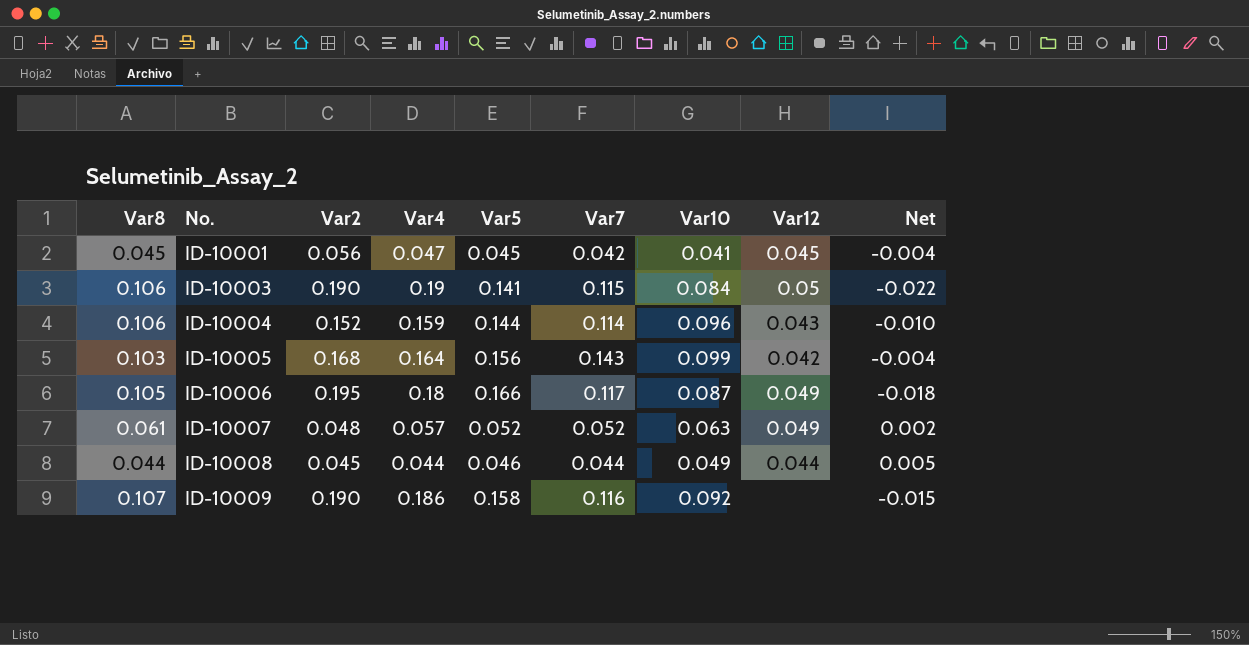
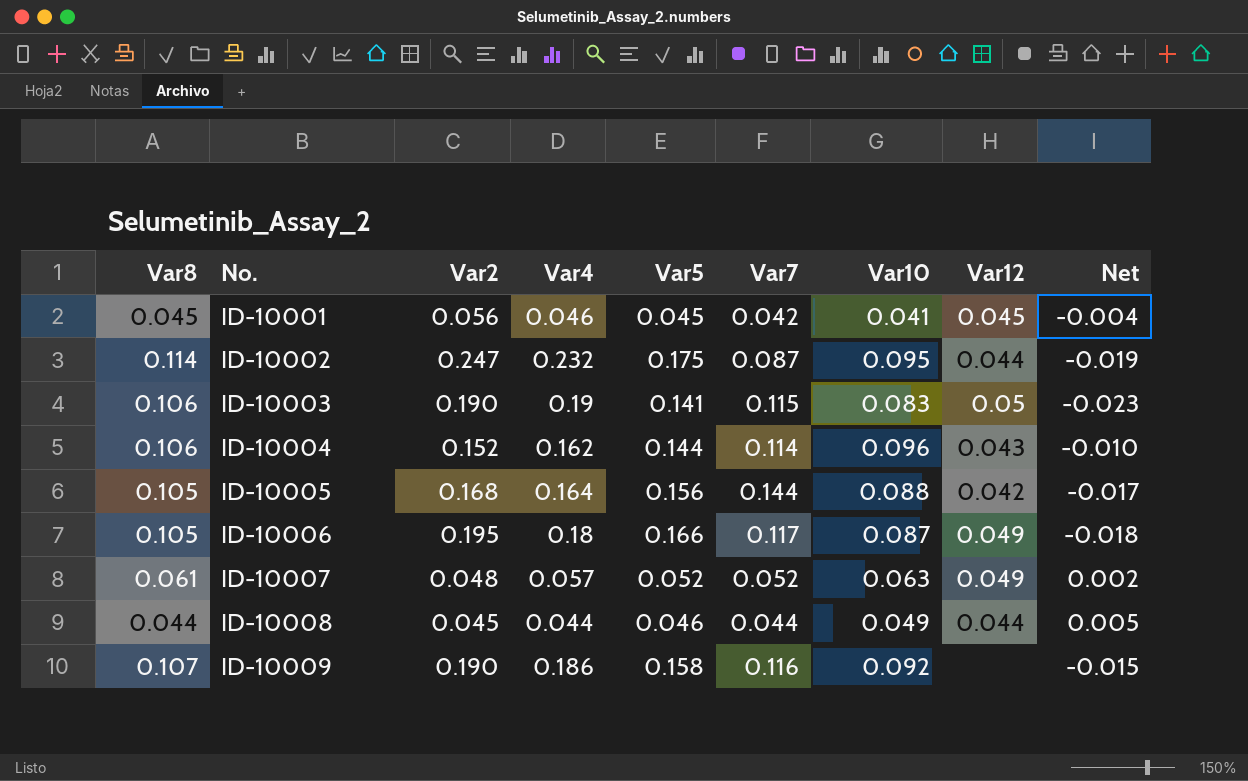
ID-10001 | Var4: 0.047 -> 0.046
row ID-10002: none -> 0.114 | 0.247 | 0.232 | 0.175 | 0.087 | 0.095 | 0.044 | -0.019
ID-10003 | Var10: 0.084 -> 0.083
ID-10003 | Net: -0.022 -> -0.023
ID-10004 | Var4: 0.159 -> 0.162
ID-10005 | Var8: 0.103 -> 0.105
ID-10005 | Var7: 0.143 -> 0.144
ID-10005 | Var10: 0.099 -> 0.088
ID-10005 | Net: -0.004 -> -0.017

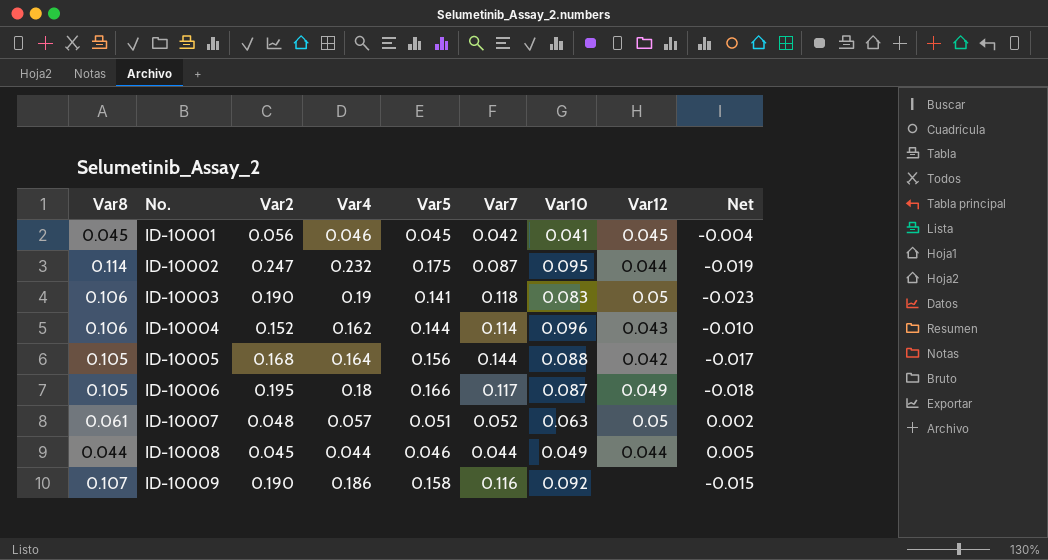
ID-10003 | Var7: 0.115 -> 0.118
ID-10007 | Var5: 0.052 -> 0.051
ID-10007 | Var12: 0.049 -> 0.05

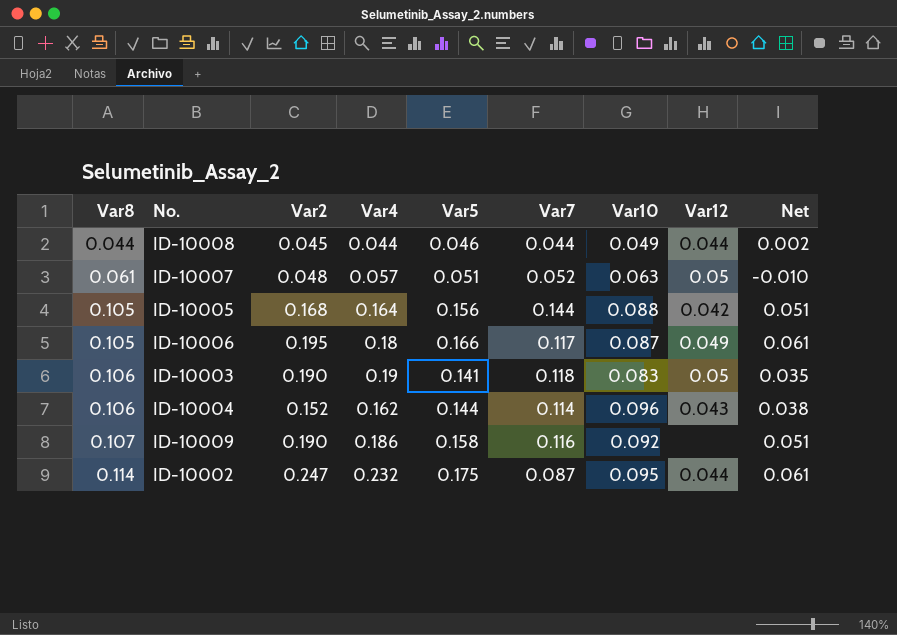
row order: No. ascending -> Var8 ascending
column Net | formula: [Var10] - [Var8] -> [Var5] - [Var8]
row ID-10001: 0.045 | 0.056 | 0.046 | 0.045 | 0.042 | 0.041 | 0.045 | -0.004 -> none

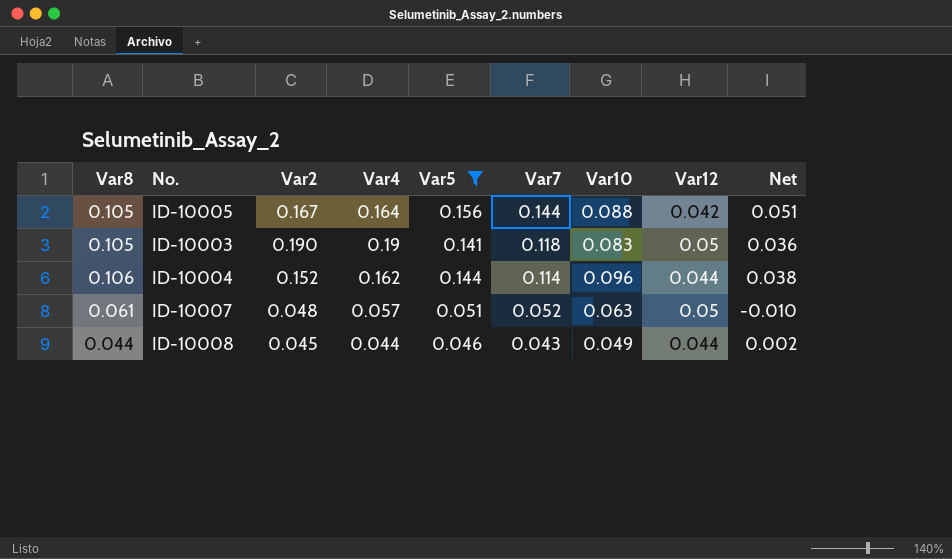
filter: none -> Var5 <= 0.156
row order: Var8 ascending -> Var7 descending
ID-10005 | Var2: 0.168 -> 0.167
ID-10003 | Var8: 0.106 -> 0.105
ID-10003 | Net: 0.035 -> 0.036
ID-10004 | Var12: 0.043 -> 0.044
ID-10008 | Var7: 0.044 -> 0.043

